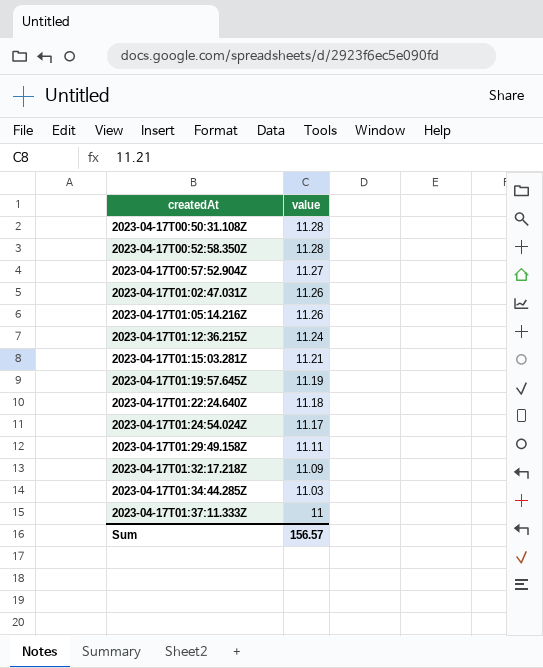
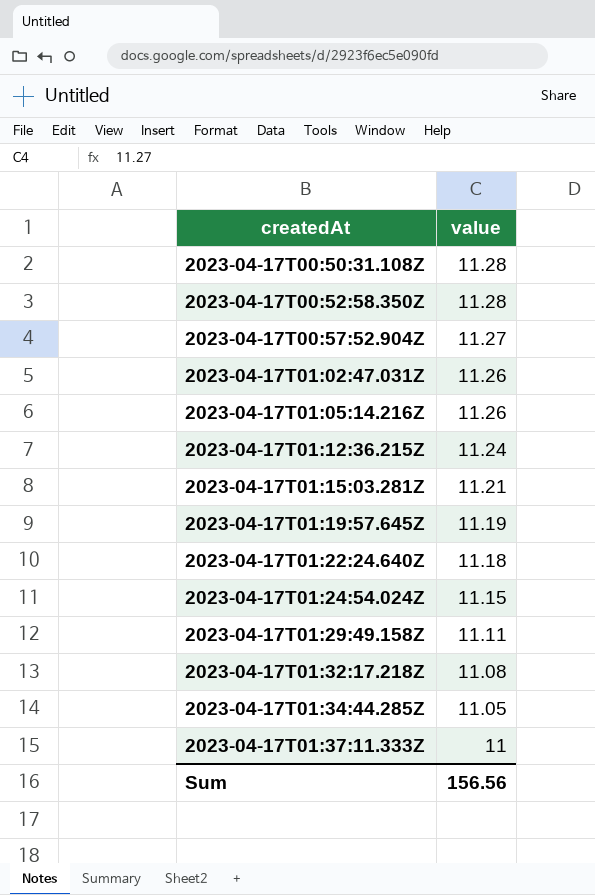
2023-04-17T01:24:54.024Z | value: 11.17 -> 11.15
2023-04-17T01:32:17.218Z | value: 11.09 -> 11.08
2023-04-17T01:34:44.285Z | value: 11.03 -> 11.05
Sum | value: 156.57 -> 156.56

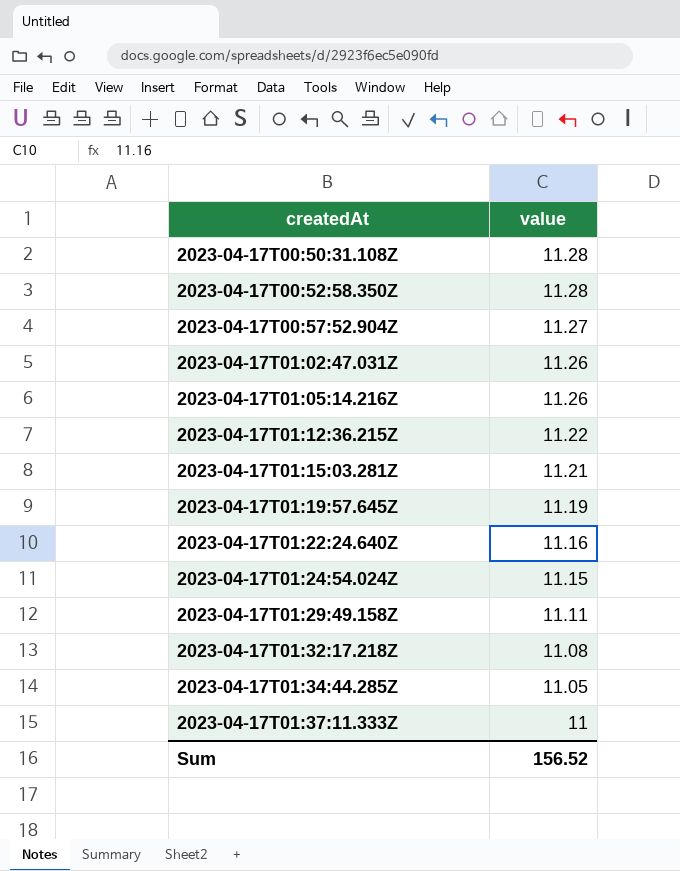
2023-04-17T01:12:36.215Z | value: 11.24 -> 11.22
2023-04-17T01:22:24.640Z | value: 11.18 -> 11.16
Sum | value: 156.56 -> 156.52

